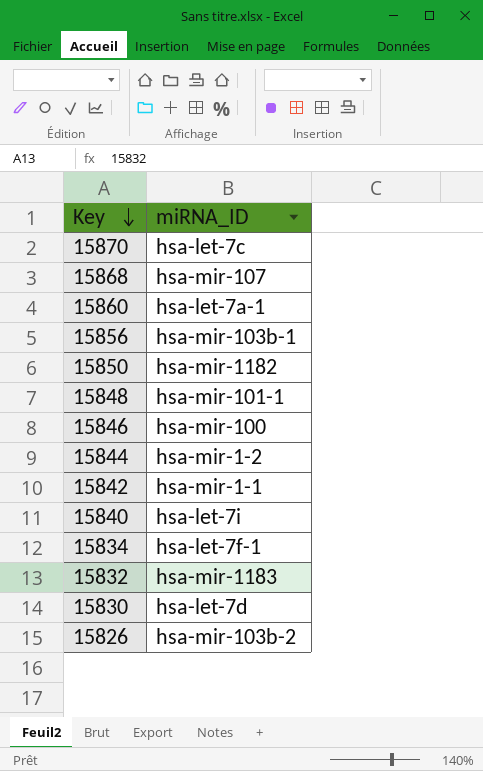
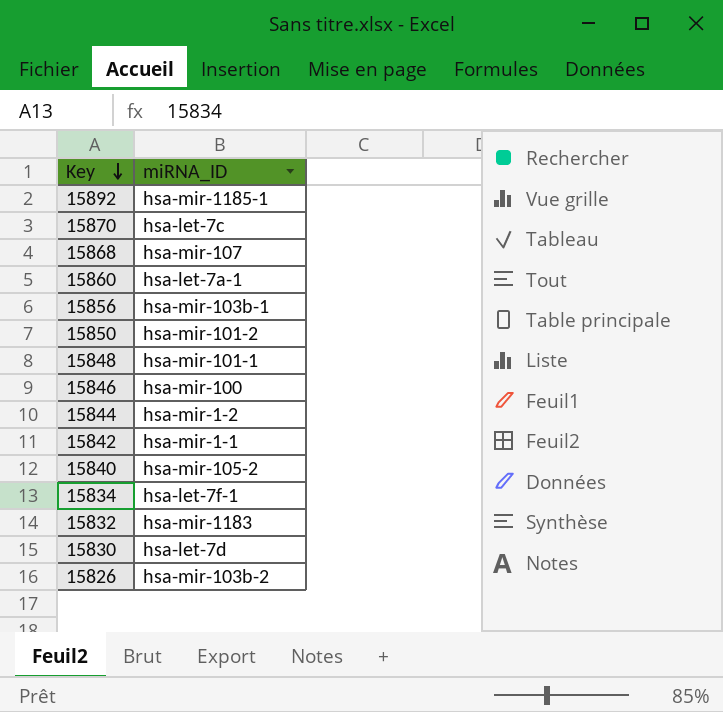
row 15892: none -> hsa-mir-1185-1
15850 | miRNA_ID: hsa-mir-1182 -> hsa-mir-101-2
15840 | miRNA_ID: hsa-let-7i -> hsa-mir-105-2

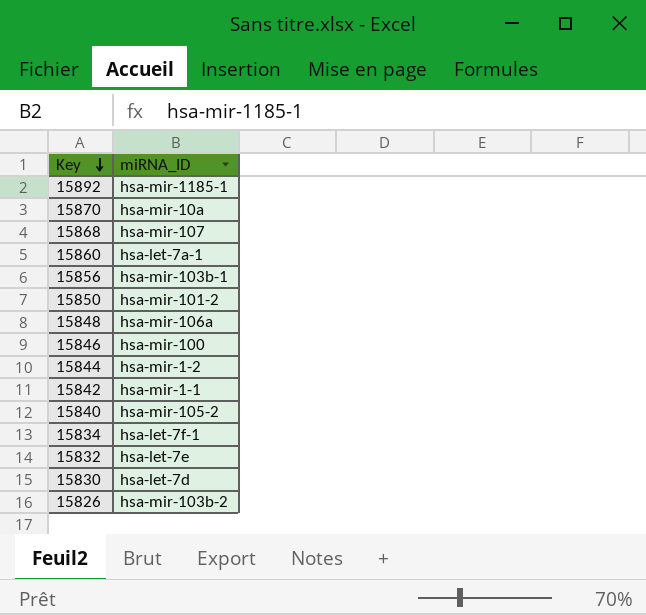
15870 | miRNA_ID: hsa-let-7c -> hsa-mir-10a
15848 | miRNA_ID: hsa-mir-101-1 -> hsa-mir-106a
15832 | miRNA_ID: hsa-mir-1183 -> hsa-let-7e

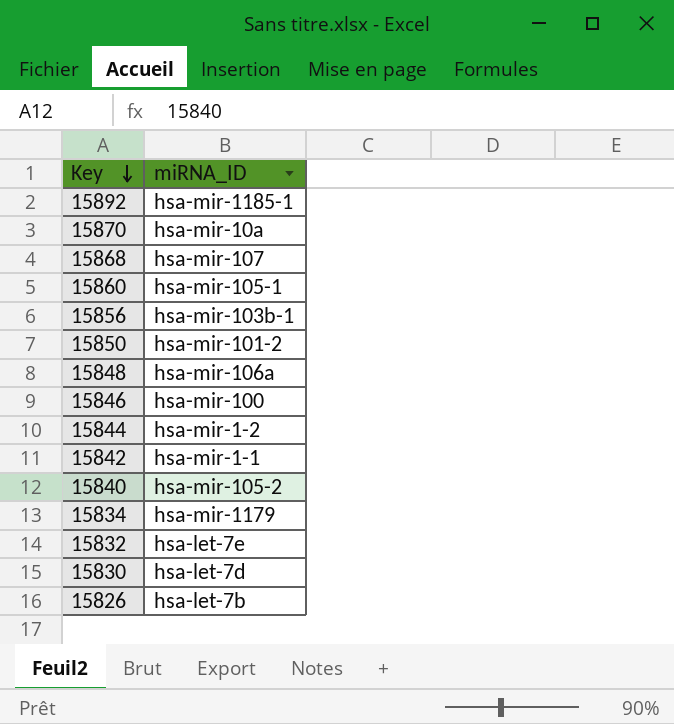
15860 | miRNA_ID: hsa-let-7a-1 -> hsa-mir-105-1
15834 | miRNA_ID: hsa-let-7f-1 -> hsa-mir-1179
15826 | miRNA_ID: hsa-mir-103b-2 -> hsa-let-7b

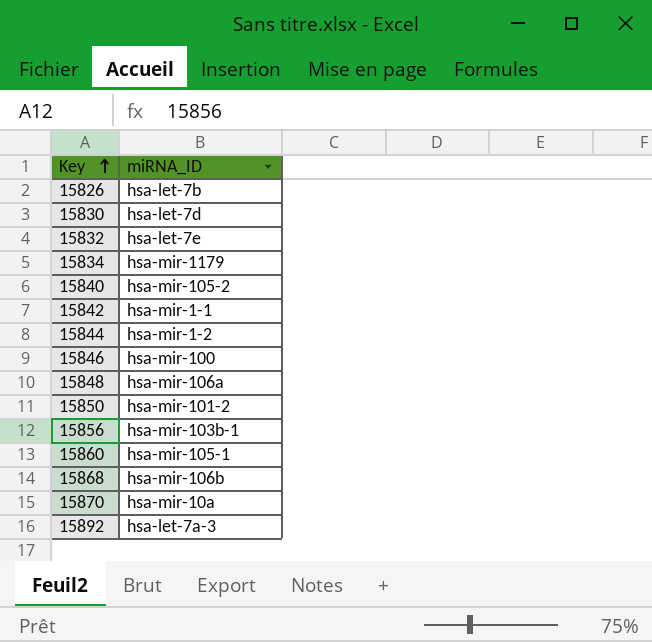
row order: Key descending -> Key ascending
15868 | miRNA_ID: hsa-mir-107 -> hsa-mir-106b
15892 | miRNA_ID: hsa-mir-1185-1 -> hsa-let-7a-3

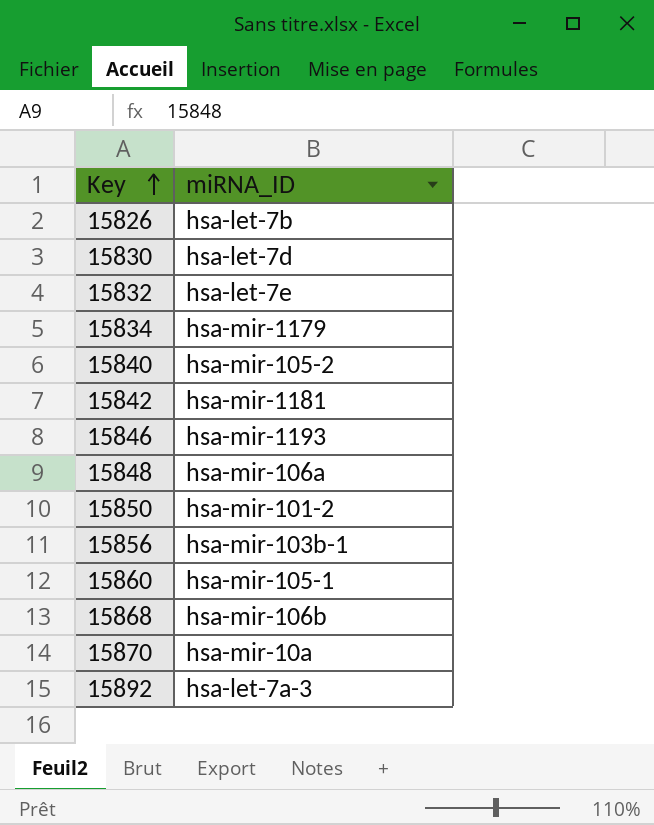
row 15844: hsa-mir-1-2 -> none
15842 | miRNA_ID: hsa-mir-1-1 -> hsa-mir-1181
15846 | miRNA_ID: hsa-mir-100 -> hsa-mir-1193

